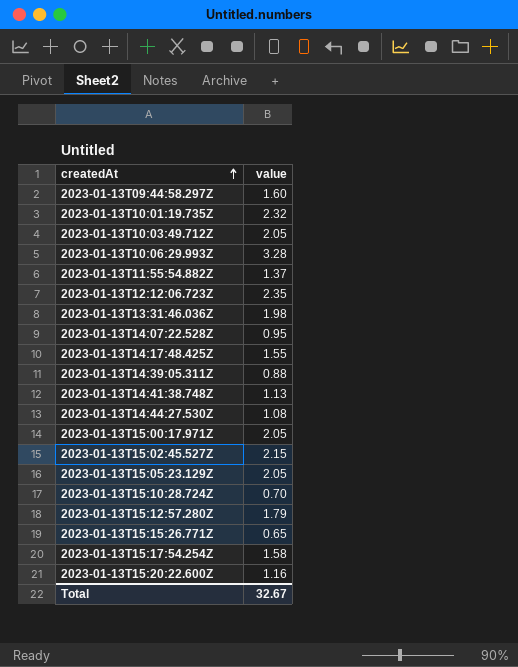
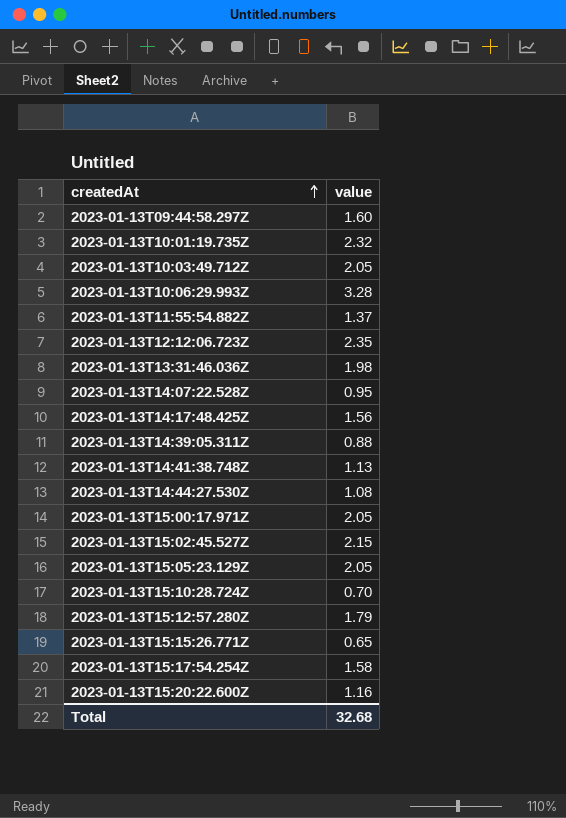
2023-01-13T14:17:48.425Z | value: 1.55 -> 1.56
Total | value: 32.67 -> 32.68

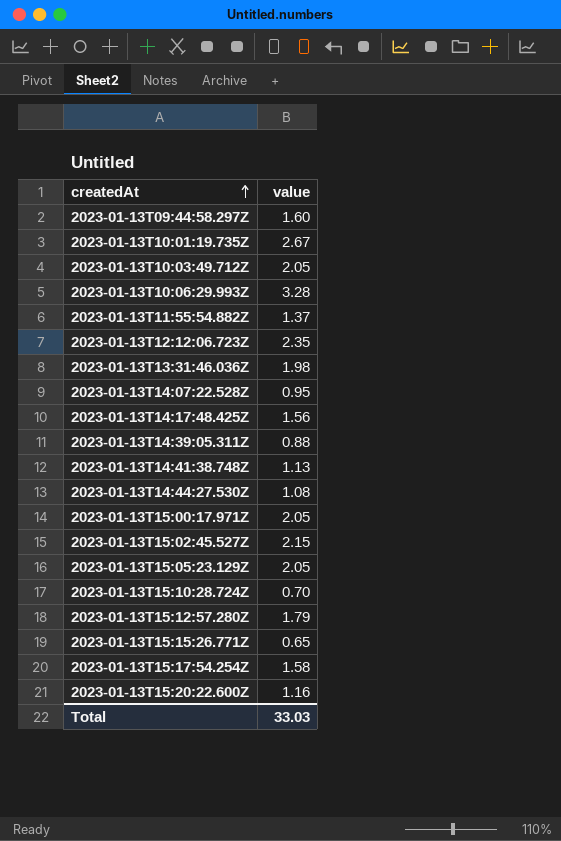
2023-01-13T10:01:19.735Z | value: 2.32 -> 2.67
Total | value: 32.68 -> 33.03

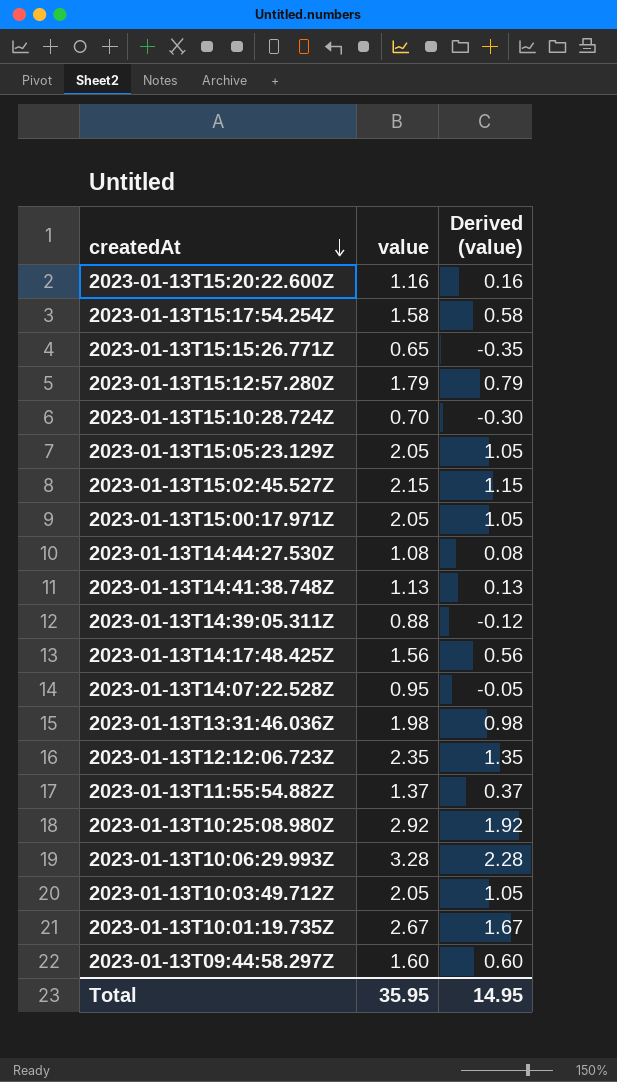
row order: createdAt ascending -> createdAt descending
column Derived (value) | formula: none -> [value] - 1
row 2023-01-13T10:25:08.980Z: none -> 2.92 | 1.92
Total | value: 33.03 -> 35.95

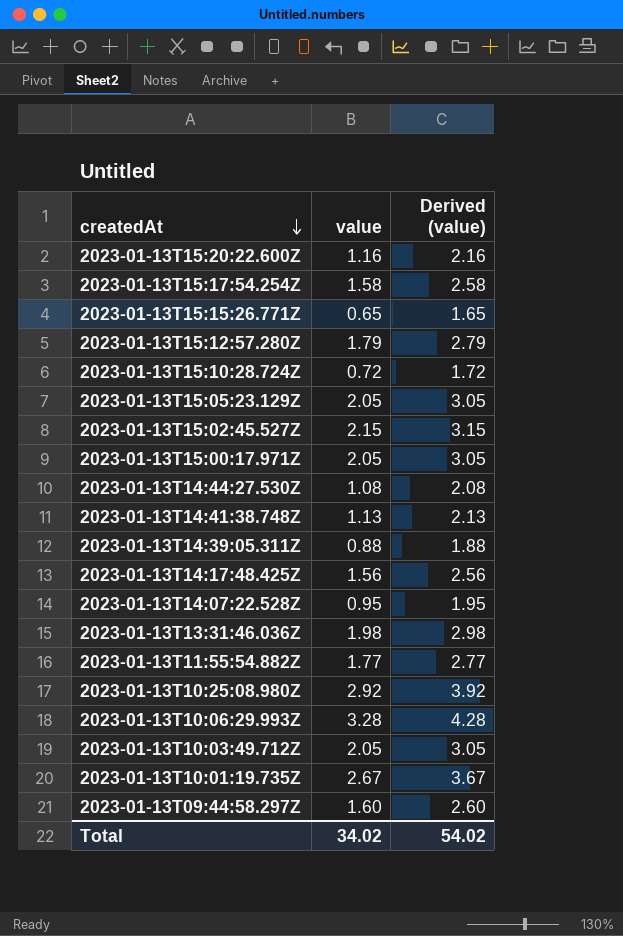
column Derived (value) | formula: [value] - 1 -> [value] + 1
row 2023-01-13T12:12:06.723Z: 2.35 | 1.35 -> none
2023-01-13T15:10:28.724Z | value: 0.70 -> 0.72
2023-01-13T11:55:54.882Z | value: 1.37 -> 1.77
Total | value: 35.95 -> 34.02
Total | Derived (value): 14.95 -> 54.02

